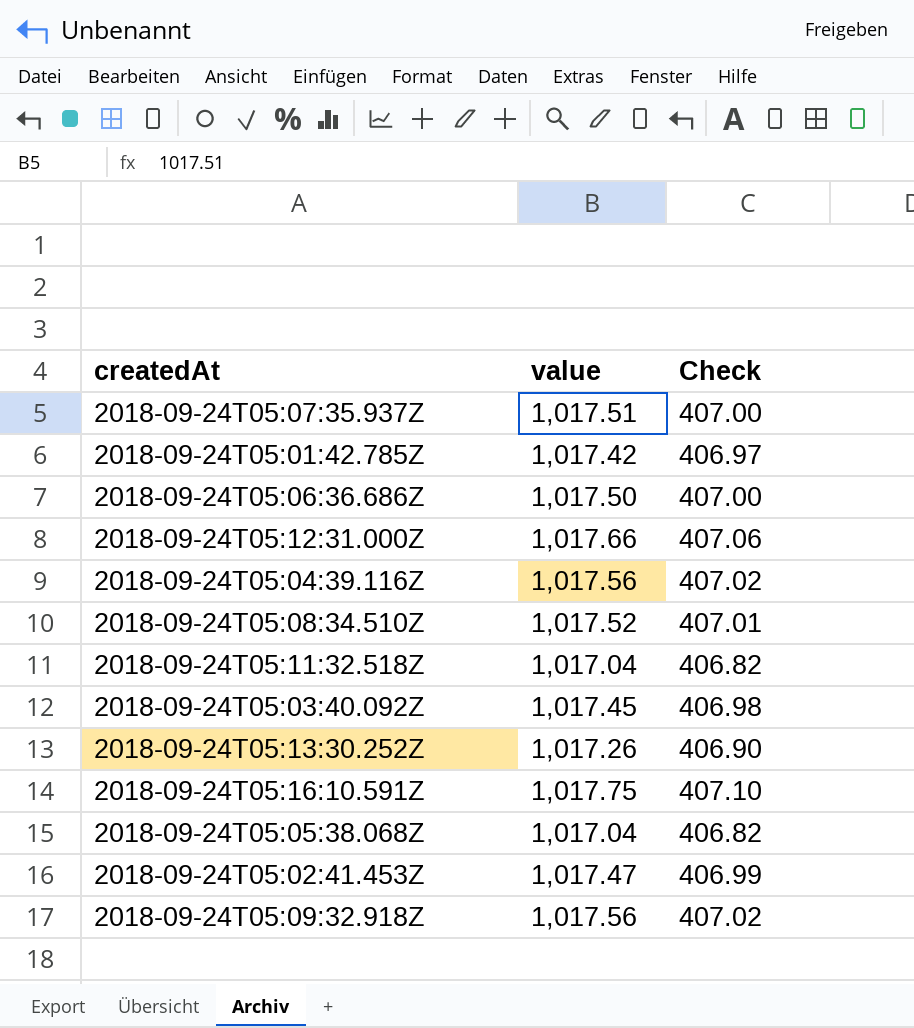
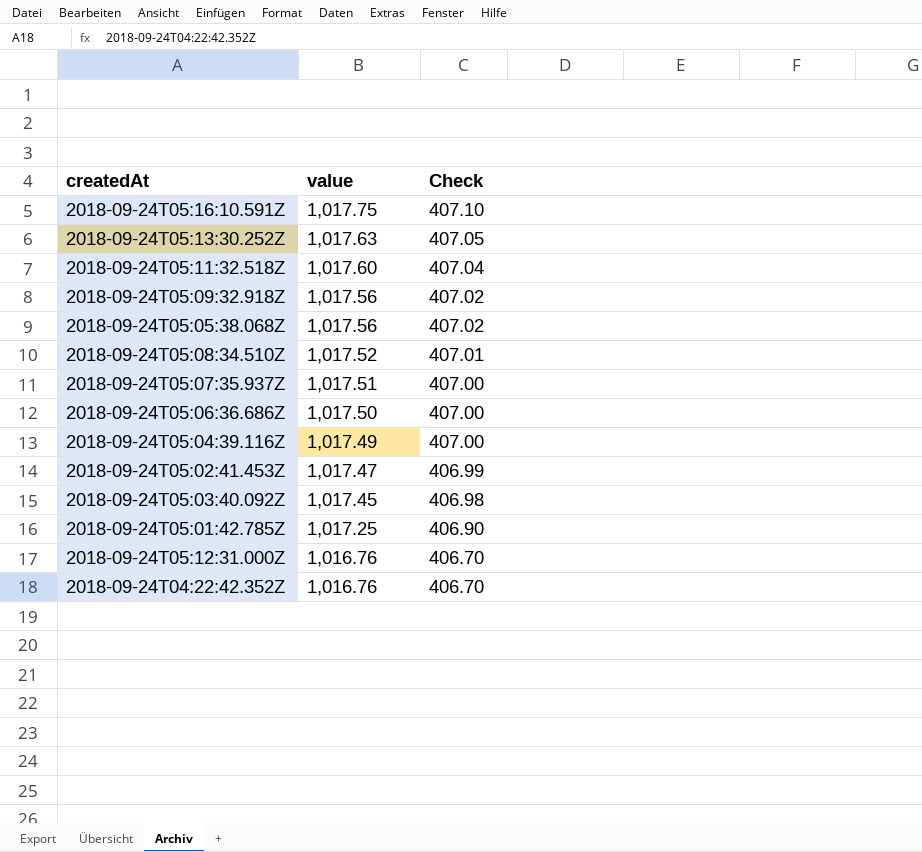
row order: none -> value descending
2018-09-24T05:13:30.252Z | value: 1,017.26 -> 1,017.63
2018-09-24T05:13:30.252Z | Check: 406.90 -> 407.05
2018-09-24T05:11:32.518Z | value: 1,017.04 -> 1,017.60
2018-09-24T05:11:32.518Z | Check: 406.82 -> 407.04
2018-09-24T05:05:38.068Z | value: 1,017.04 -> 1,017.56
2018-09-24T05:05:38.068Z | Check: 406.82 -> 407.02
2018-09-24T05:04:39.116Z | value: 1,017.56 -> 1,017.49
2018-09-24T05:04:39.116Z | Check: 407.02 -> 407.00
2018-09-24T05:01:42.785Z | value: 1,017.42 -> 1,017.25
2018-09-24T05:01:42.785Z | Check: 406.97 -> 406.90
2018-09-24T05:12:31.000Z | value: 1,017.66 -> 1,016.76
2018-09-24T05:12:31.000Z | Check: 407.06 -> 406.70
row 2018-09-24T04:22:42.352Z: none -> 1,016.76 | 406.70

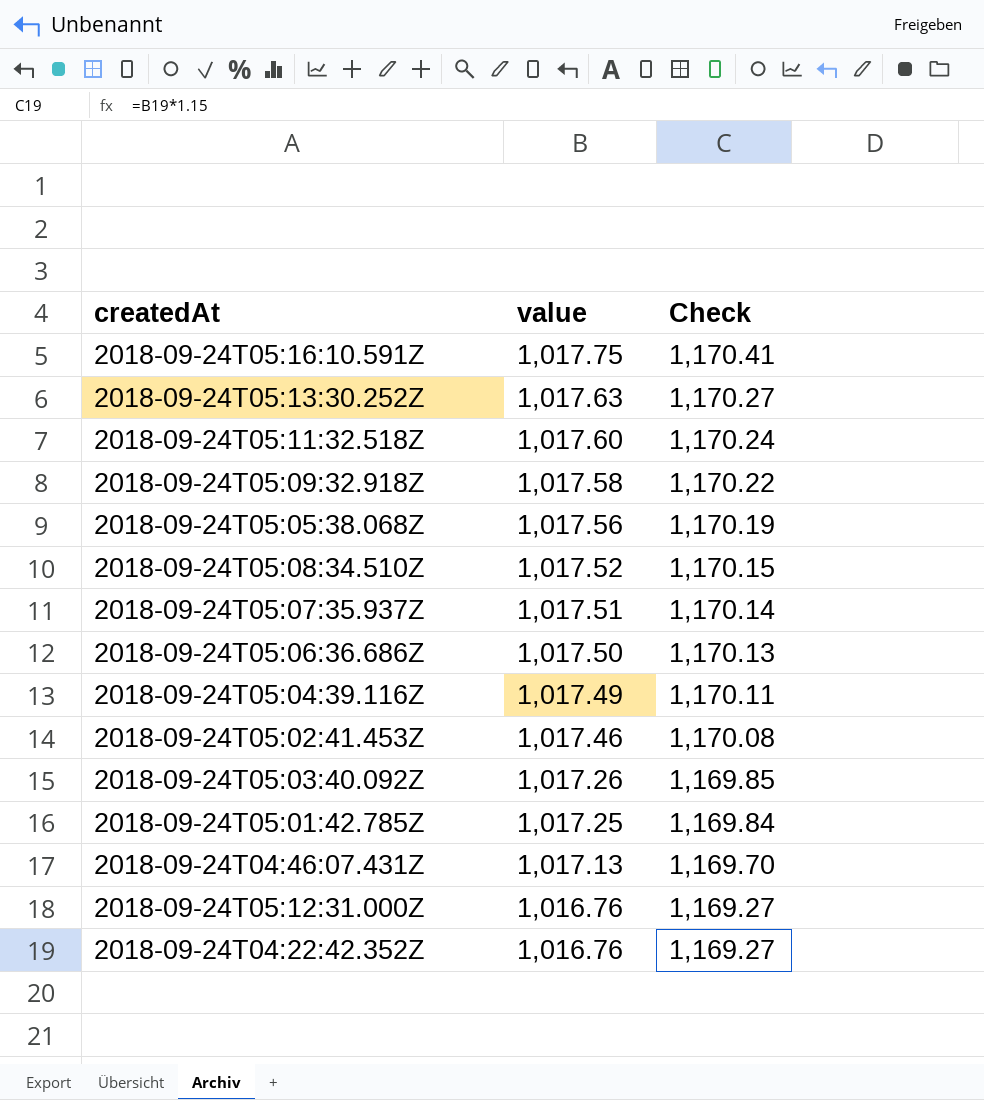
column Check | formula: [value] * 0.4 -> [value] * 1.15
2018-09-24T05:09:32.918Z | value: 1,017.56 -> 1,017.58
2018-09-24T05:02:41.453Z | value: 1,017.47 -> 1,017.46
2018-09-24T05:03:40.092Z | value: 1,017.45 -> 1,017.26
row 2018-09-24T04:46:07.431Z: none -> 1,017.13 | 1,169.70

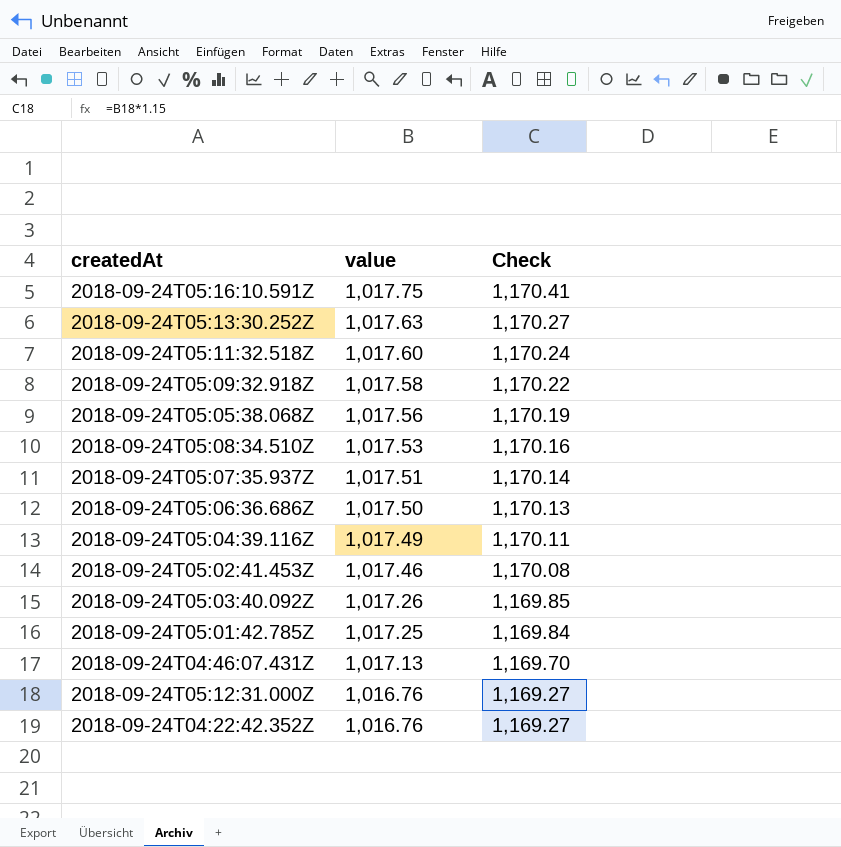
2018-09-24T05:08:34.510Z | value: 1,017.52 -> 1,017.53
2018-09-24T05:08:34.510Z | Check: 1,170.15 -> 1,170.16

